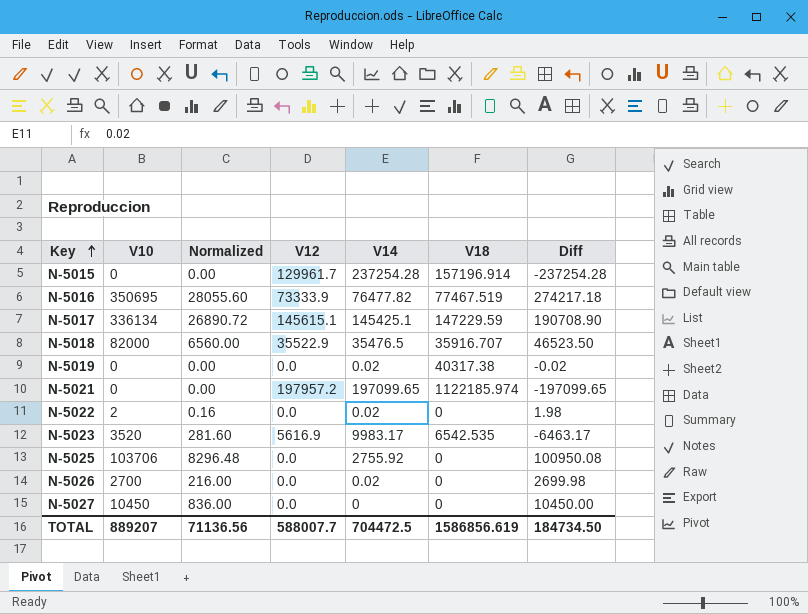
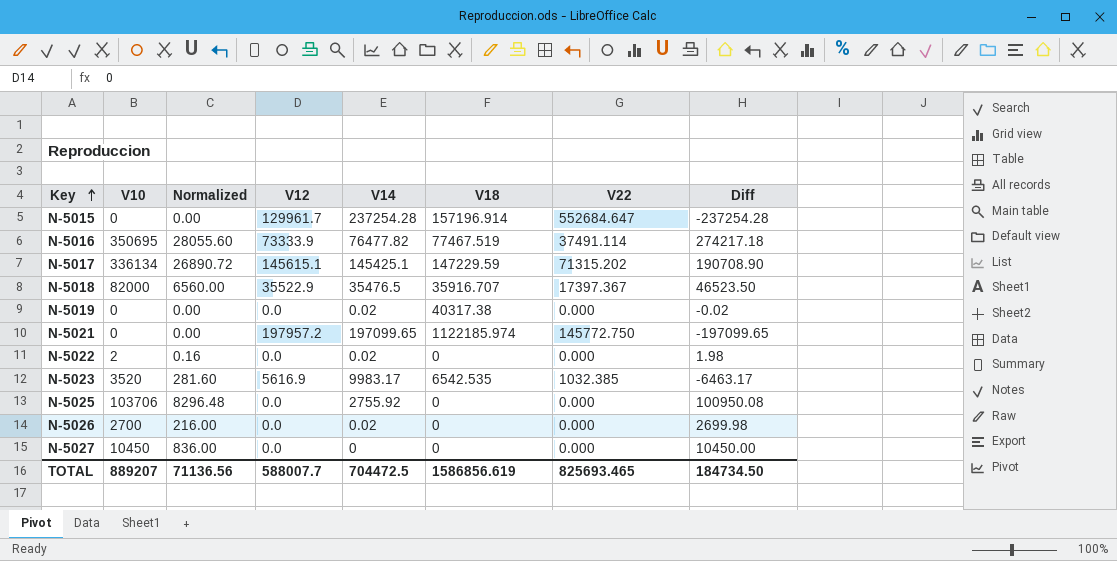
column V22 | position: none -> 7

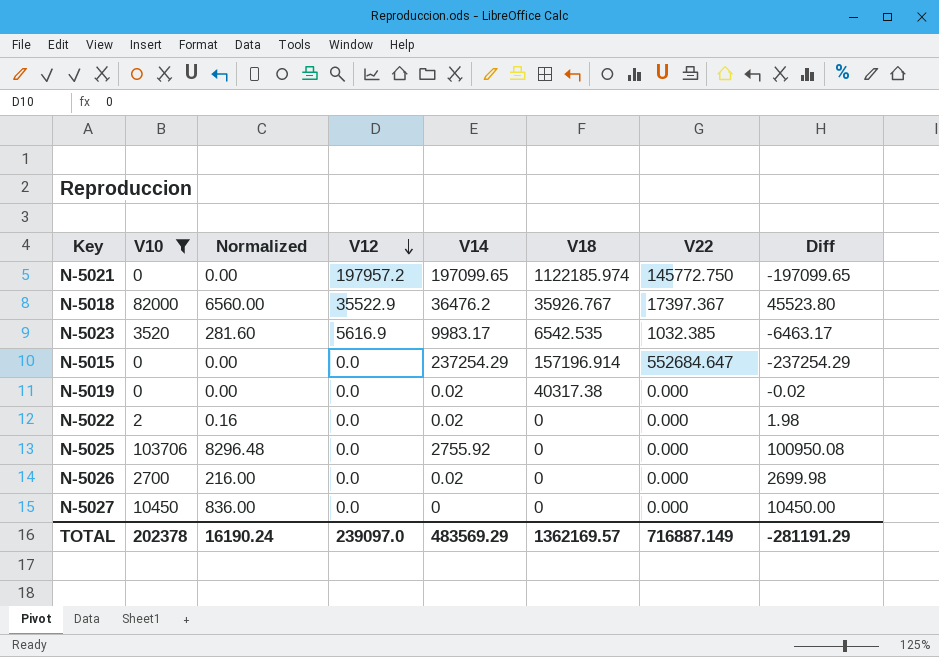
filter: none -> V10 <= 103706
row order: Key ascending -> V12 descending
N-5018 | V14: 35476.5 -> 36476.2
N-5018 | V18: 35916.707 -> 35926.767
N-5018 | Diff: 46523.50 -> 45523.80
N-5015 | V12: 129961.7 -> 0.0
N-5015 | V14: 237254.28 -> 237254.29
N-5015 | Diff: -237254.28 -> -237254.29
TOTAL | V10: 889207 -> 202378
TOTAL | Normalized: 71136.56 -> 16190.24
TOTAL | V12: 588007.7 -> 239097.0
TOTAL | V14: 704472.5 -> 483569.29
TOTAL | V18: 1586856.619 -> 1362169.57
TOTAL | V22: 825693.465 -> 716887.149
TOTAL | Diff: 184734.50 -> -281191.29

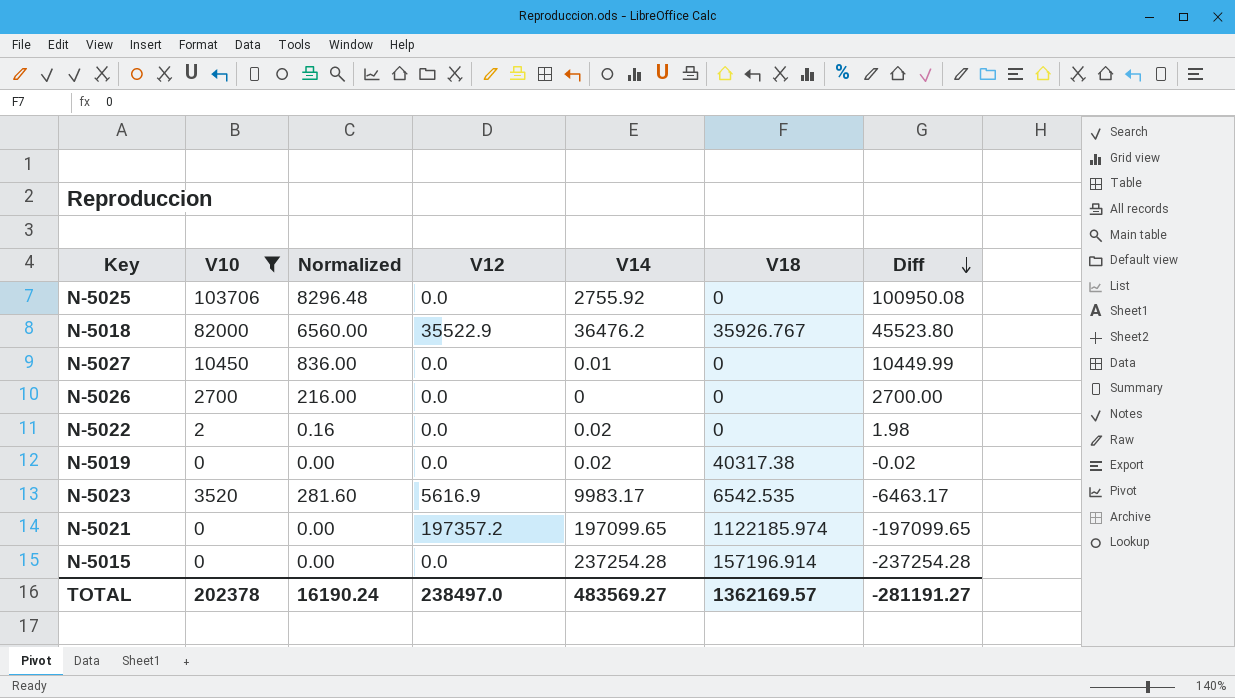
row order: V12 descending -> Diff descending
column V22 | position: 7 -> none
N-5027 | V14: 0 -> 0.01
N-5027 | Diff: 10450.00 -> 10449.99
N-5026 | V14: 0.02 -> 0
N-5026 | Diff: 2699.98 -> 2700.00
N-5021 | V12: 197957.2 -> 197357.2
N-5015 | V14: 237254.29 -> 237254.28
N-5015 | Diff: -237254.29 -> -237254.28
TOTAL | V12: 239097.0 -> 238497.0
TOTAL | V14: 483569.29 -> 483569.27
TOTAL | Diff: -281191.29 -> -281191.27

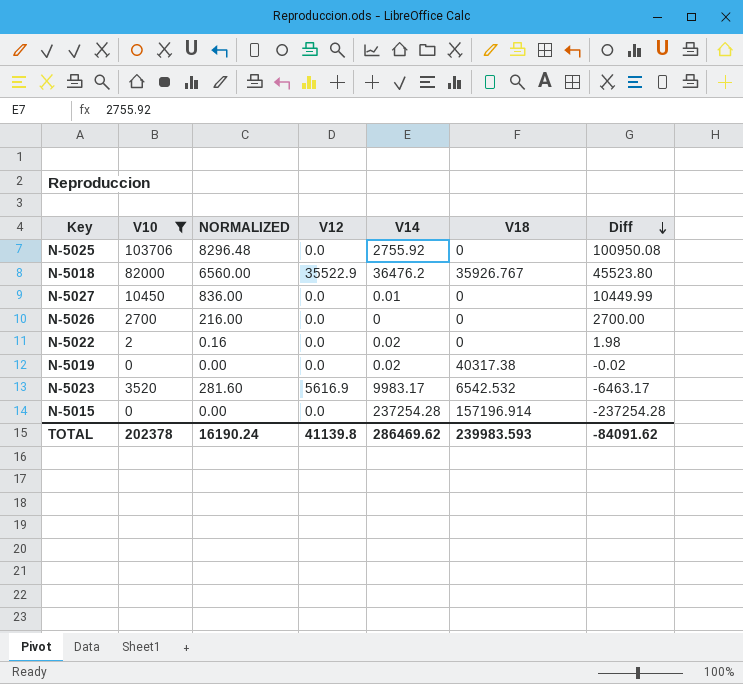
column name: Normalized -> NORMALIZED
row N-5021: 0 | 0.00 | 197357.2 | 197099.65 | 1122185.974 | -197099.65 -> none
N-5023 | V18: 6542.535 -> 6542.532
TOTAL | V12: 238497.0 -> 41139.8
TOTAL | V14: 483569.27 -> 286469.62
TOTAL | V18: 1362169.57 -> 239983.593
TOTAL | Diff: -281191.27 -> -84091.62

